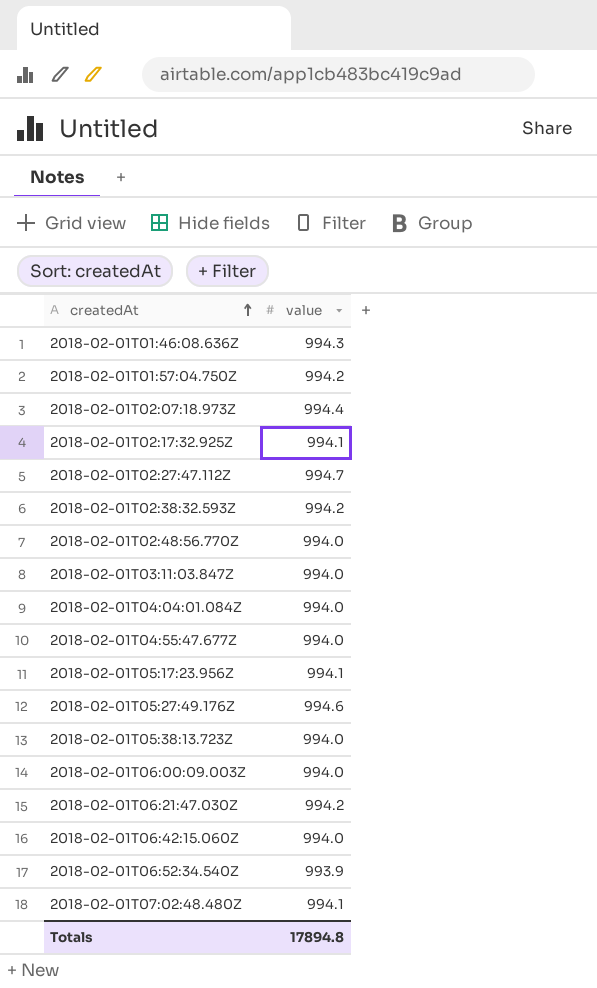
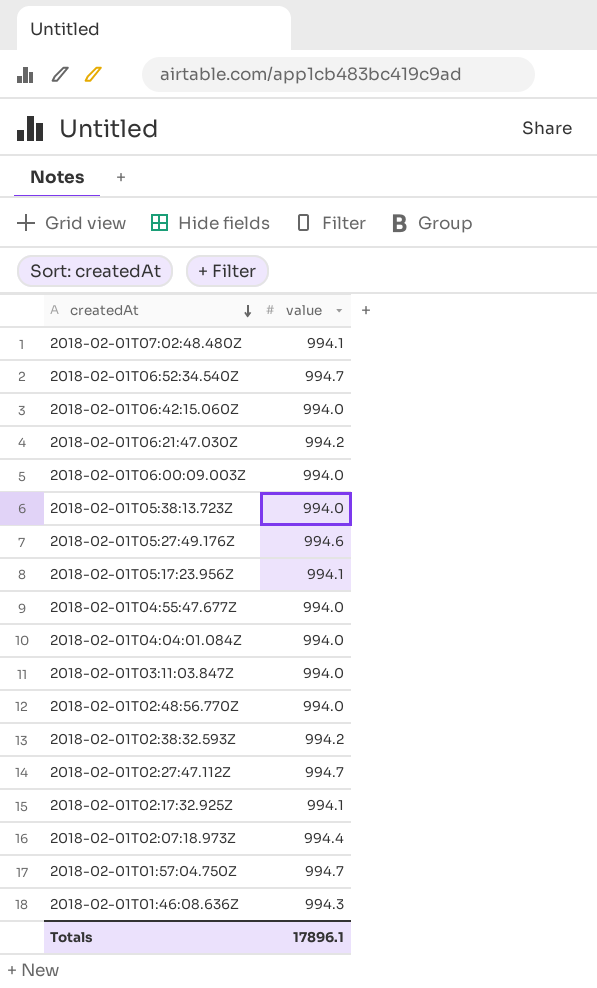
row order: createdAt ascending -> createdAt descending
2018-02-01T06:52:34.540Z | value: 993.9 -> 994.7
2018-02-01T01:57:04.750Z | value: 994.2 -> 994.7
Totals | value: 17894.8 -> 17896.1

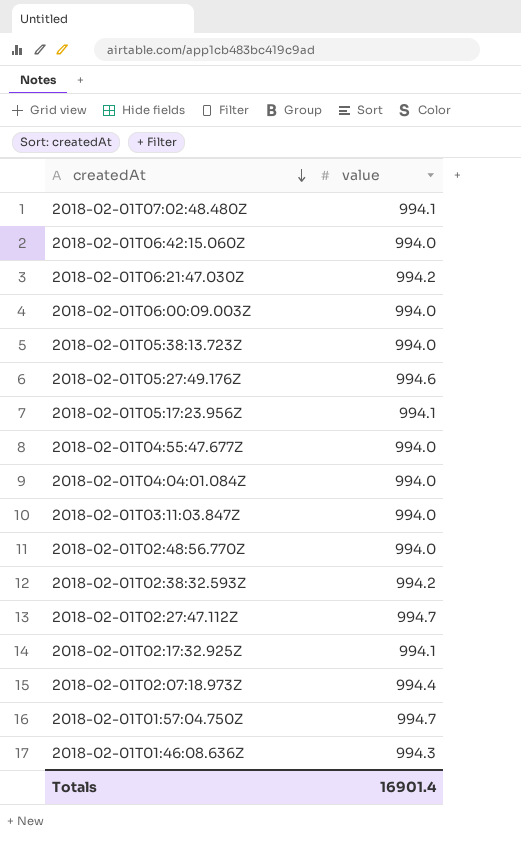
row 2018-02-01T06:52:34.540Z: 994.7 -> none
Totals | value: 17896.1 -> 16901.4

